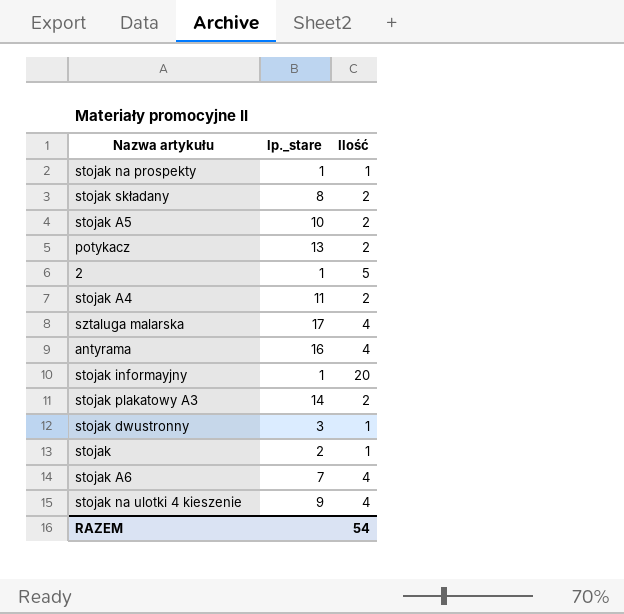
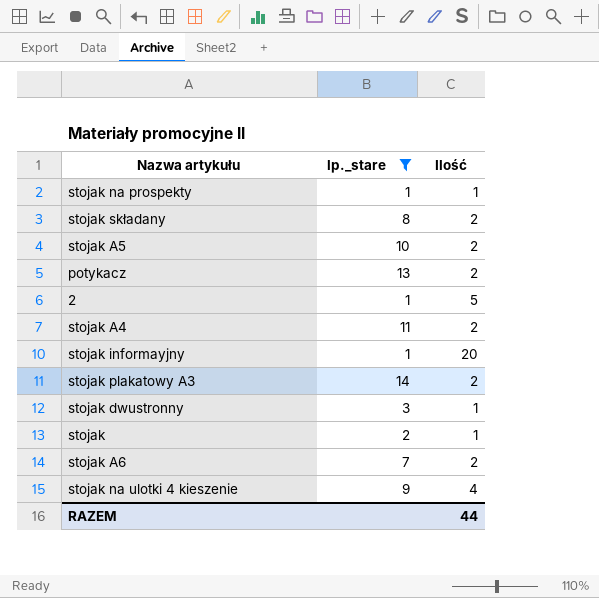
filter: none -> lp._stare <= 14
stojak A6 | Ilość: 4 -> 2
RAZEM | Ilość: 54 -> 44

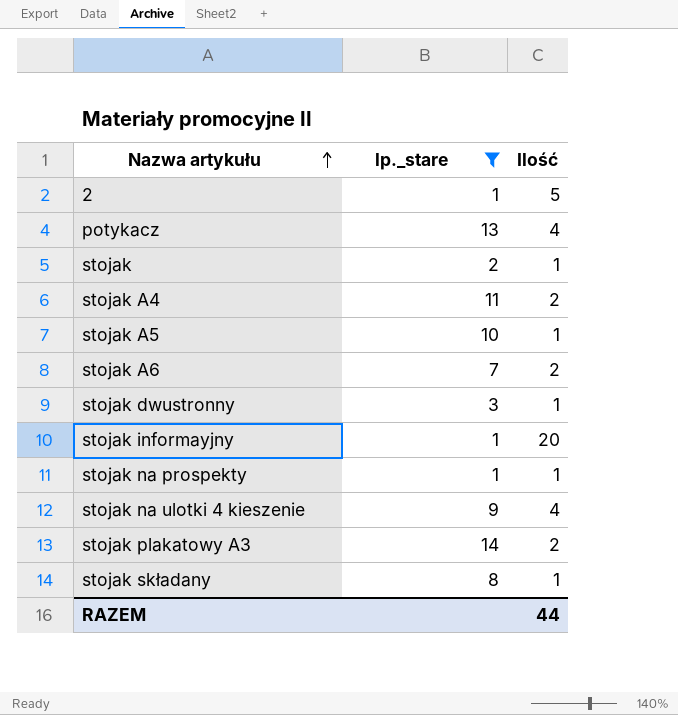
row order: none -> Nazwa artykułu ascending
potykacz | Ilość: 2 -> 4
stojak A5 | Ilość: 2 -> 1
stojak składany | Ilość: 2 -> 1

